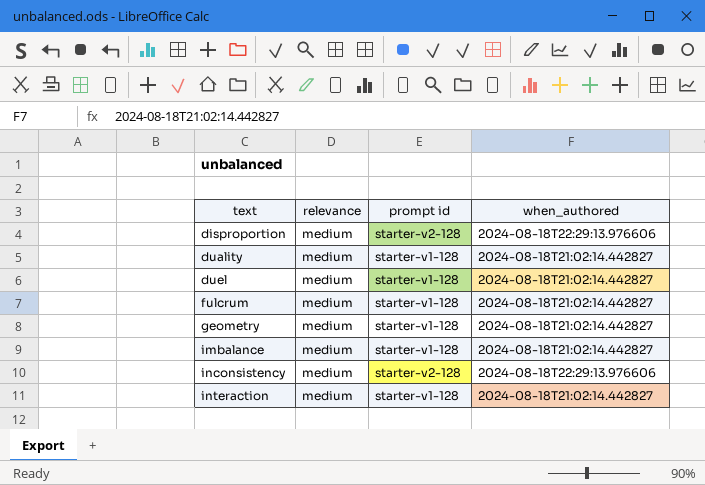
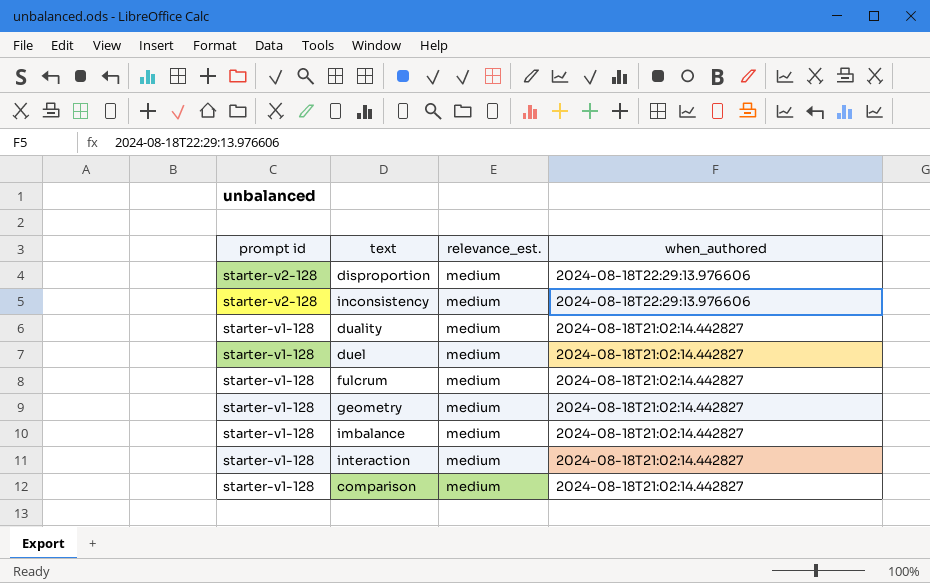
row order: text ascending -> prompt id descending
column prompt id | position: 3 -> 1
column name: relevance -> relevance_est.
row comparison: none -> starter-v1-128 | medium | 2024-08-18T21:02:14.442827

